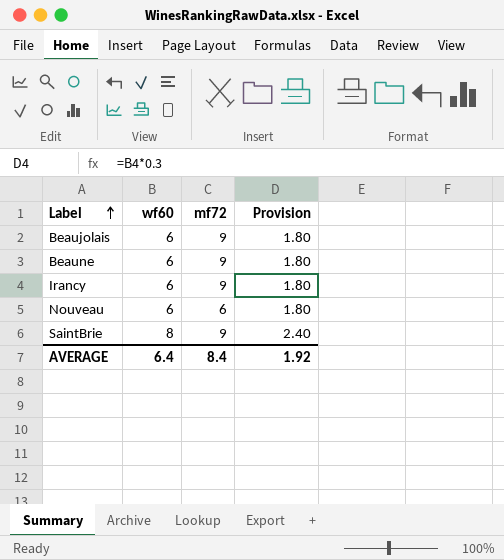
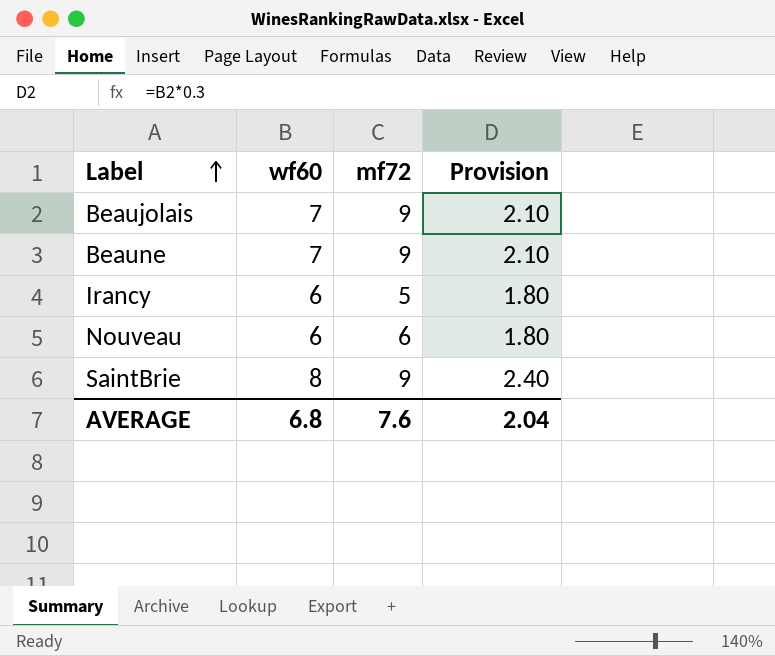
Beaujolais | wf60: 6 -> 7
Beaujolais | Provision: 1.80 -> 2.10
Beaune | wf60: 6 -> 7
Beaune | Provision: 1.80 -> 2.10
Irancy | mf72: 9 -> 5
AVERAGE | wf60: 6.4 -> 6.8
AVERAGE | mf72: 8.4 -> 7.6
AVERAGE | Provision: 1.92 -> 2.04

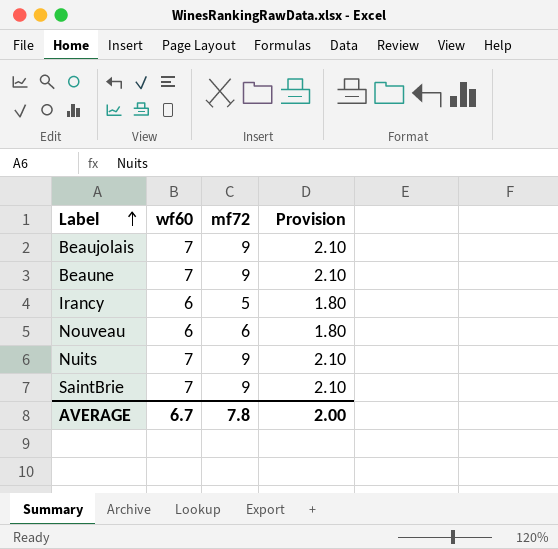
row Nuits: none -> 7 | 9 | 2.10
SaintBrie | wf60: 8 -> 7
SaintBrie | Provision: 2.40 -> 2.10
AVERAGE | wf60: 6.8 -> 6.7
AVERAGE | mf72: 7.6 -> 7.8
AVERAGE | Provision: 2.04 -> 2.00

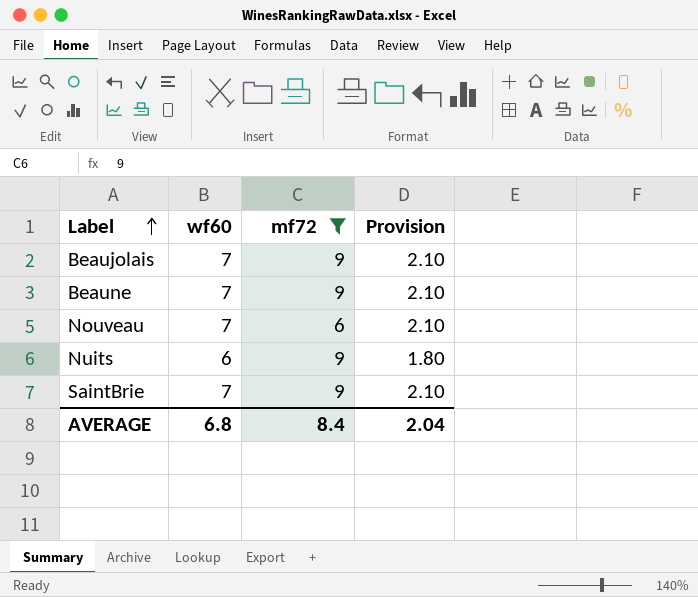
filter: none -> mf72 != 5
Nouveau | wf60: 6 -> 7
Nouveau | Provision: 1.80 -> 2.10
Nuits | wf60: 7 -> 6
Nuits | Provision: 2.10 -> 1.80
AVERAGE | wf60: 6.7 -> 6.8
AVERAGE | mf72: 7.8 -> 8.4
AVERAGE | Provision: 2.00 -> 2.04

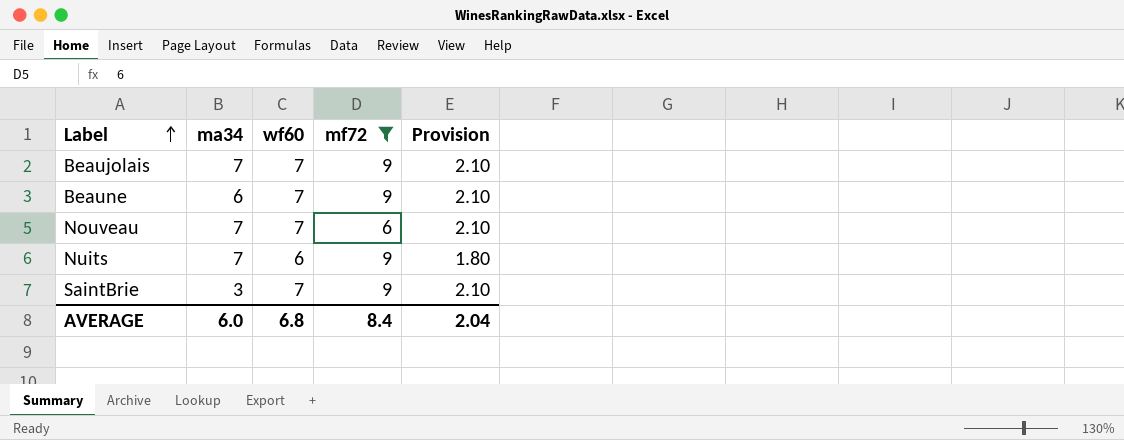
column ma34 | position: none -> 2

